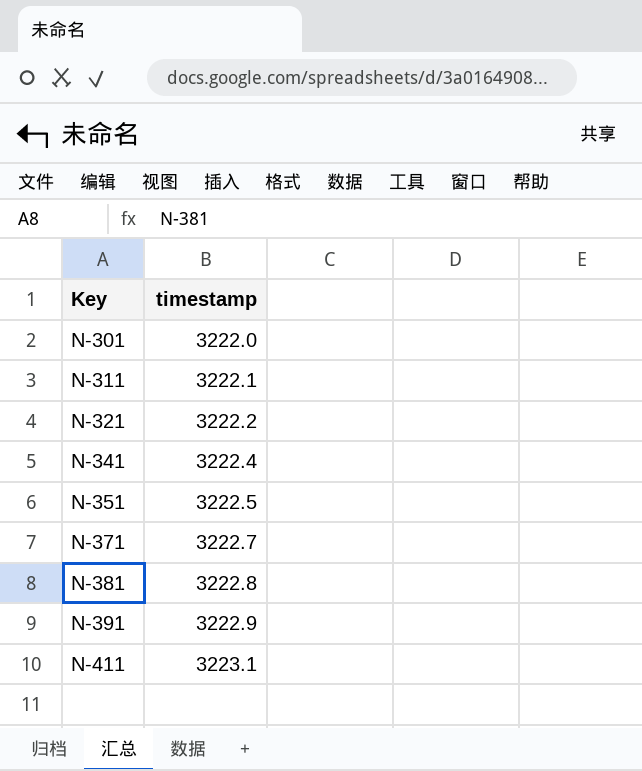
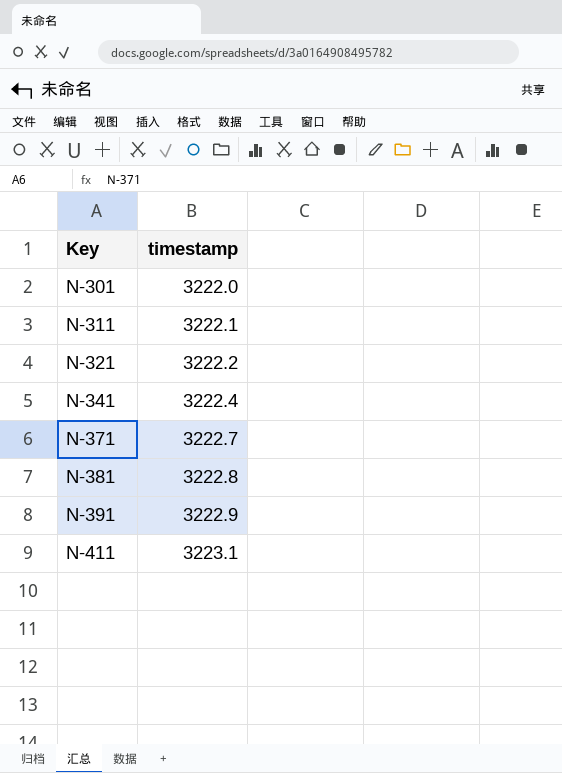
row N-351: 3222.5 -> none

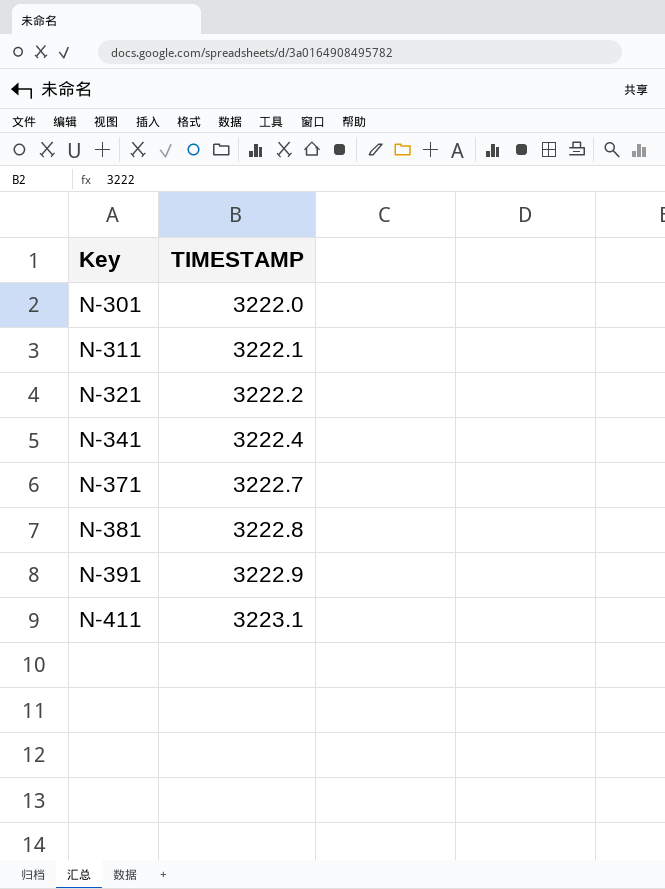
column name: timestamp -> TIMESTAMP

